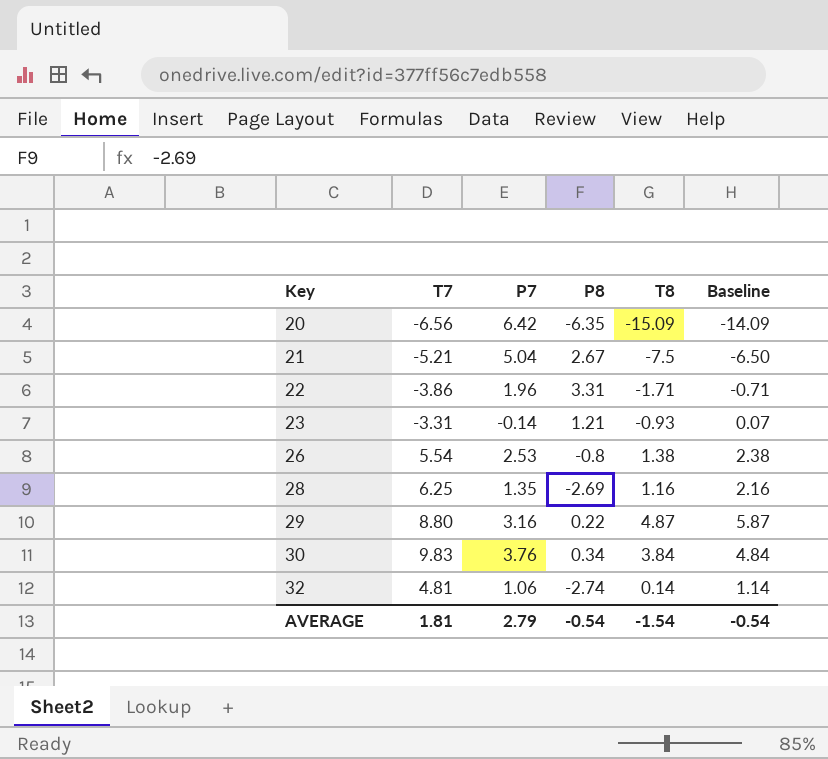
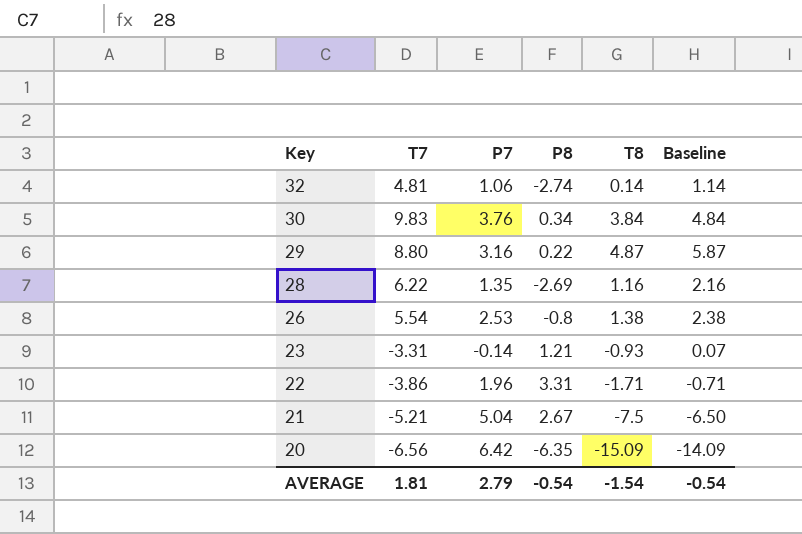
row order: Key ascending -> Key descending
28 | T7: 6.25 -> 6.22

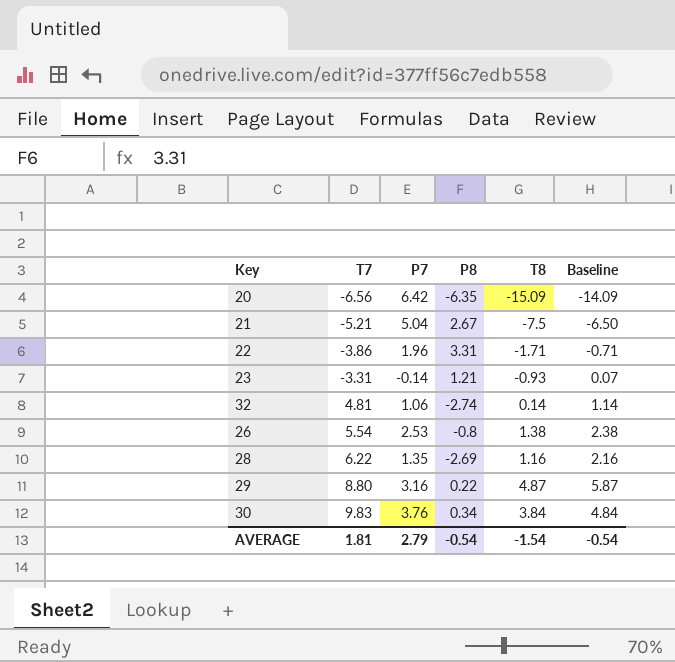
row order: Key descending -> T7 ascending

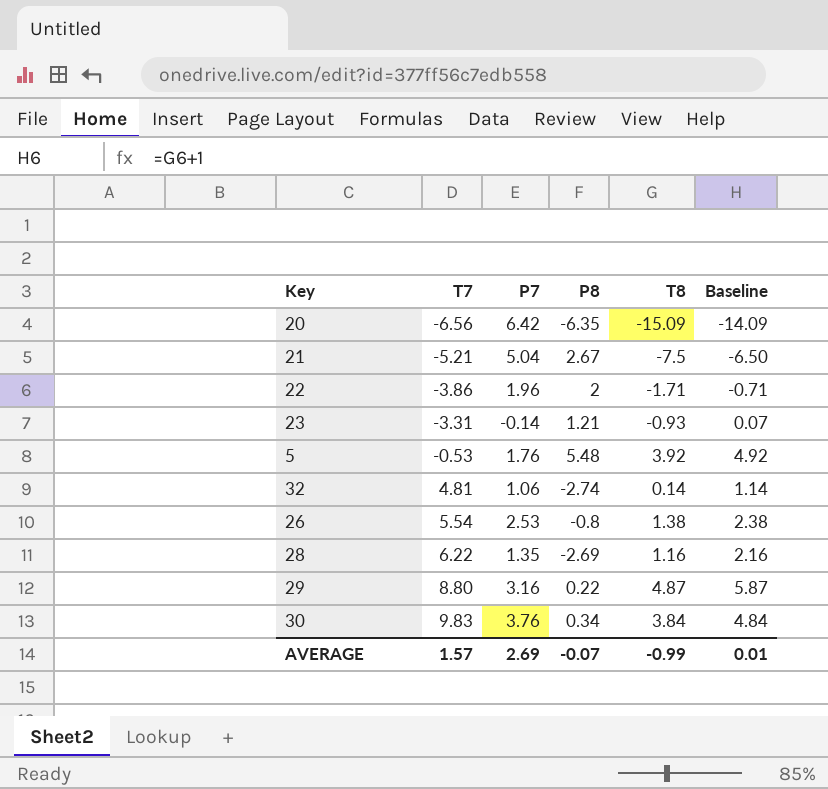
22 | P8: 3.31 -> 2
row 5: none -> -0.53 | 1.76 | 5.48 | 3.92 | 4.92
AVERAGE | T7: 1.81 -> 1.57
AVERAGE | P7: 2.79 -> 2.69
AVERAGE | P8: -0.54 -> -0.07
AVERAGE | T8: -1.54 -> -0.99
AVERAGE | Baseline: -0.54 -> 0.01

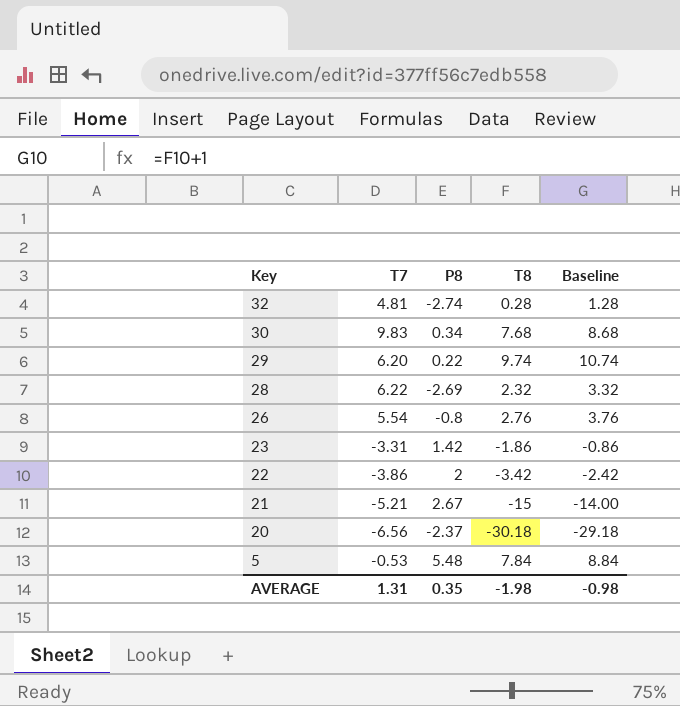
row order: T7 ascending -> Key descending
column P7 | position: 3 -> none
32 | T8: 0.14 -> 0.28
32 | Baseline: 1.14 -> 1.28
30 | T8: 3.84 -> 7.68
30 | Baseline: 4.84 -> 8.68
29 | T7: 8.80 -> 6.20
29 | T8: 4.87 -> 9.74
29 | Baseline: 5.87 -> 10.74
28 | T8: 1.16 -> 2.32
28 | Baseline: 2.16 -> 3.32
26 | T8: 1.38 -> 2.76
26 | Baseline: 2.38 -> 3.76
23 | P8: 1.21 -> 1.42
23 | T8: -0.93 -> -1.86
23 | Baseline: 0.07 -> -0.86
22 | T8: -1.71 -> -3.42
22 | Baseline: -0.71 -> -2.42
21 | T8: -7.5 -> -15
21 | Baseline: -6.50 -> -14.00
20 | P8: -6.35 -> -2.37
20 | T8: -15.09 -> -30.18
20 | Baseline: -14.09 -> -29.18
5 | T8: 3.92 -> 7.84
5 | Baseline: 4.92 -> 8.84
AVERAGE | T7: 1.57 -> 1.31
AVERAGE | P8: -0.07 -> 0.35
AVERAGE | T8: -0.99 -> -1.98
AVERAGE | Baseline: 0.01 -> -0.98

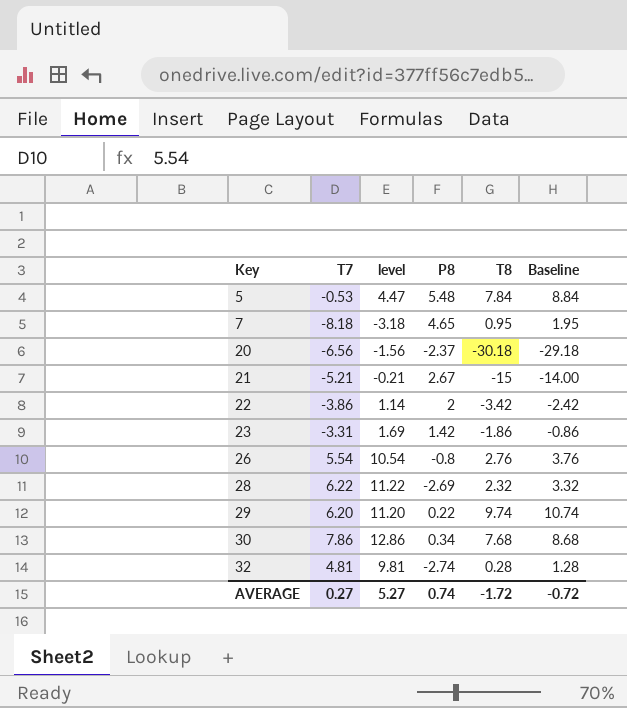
row order: Key descending -> Key ascending
column level | formula: none -> [T7] + 5
row 7: none -> -8.18 | -3.18 | 4.65 | 0.95 | 1.95
30 | T7: 9.83 -> 7.86
AVERAGE | T7: 1.31 -> 0.27
AVERAGE | P8: 0.35 -> 0.74
AVERAGE | T8: -1.98 -> -1.72
AVERAGE | Baseline: -0.98 -> -0.72

